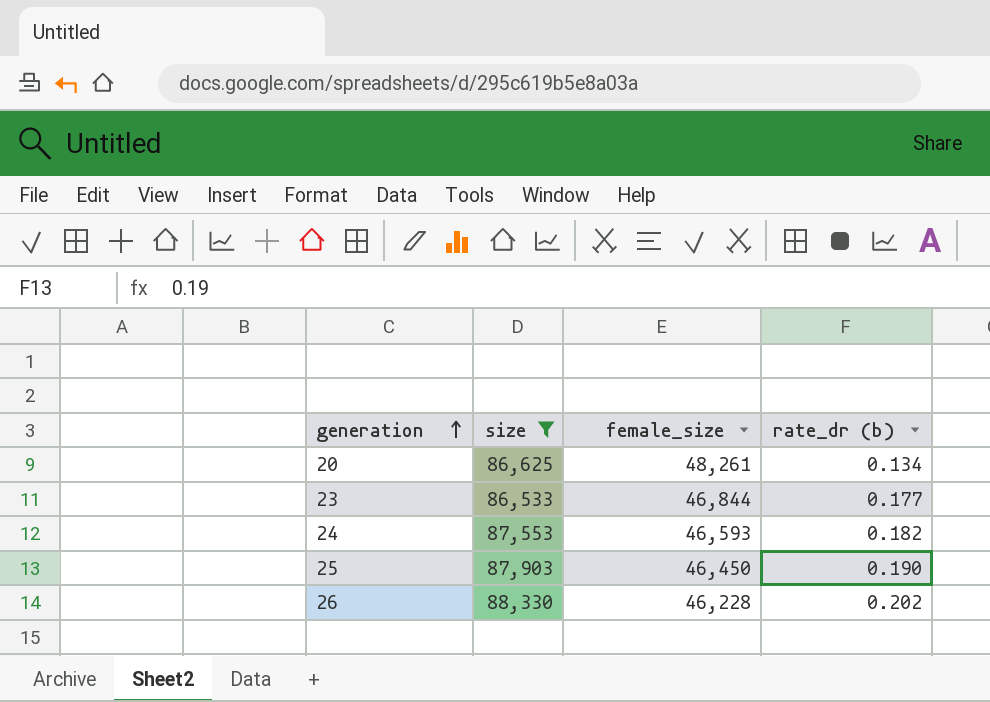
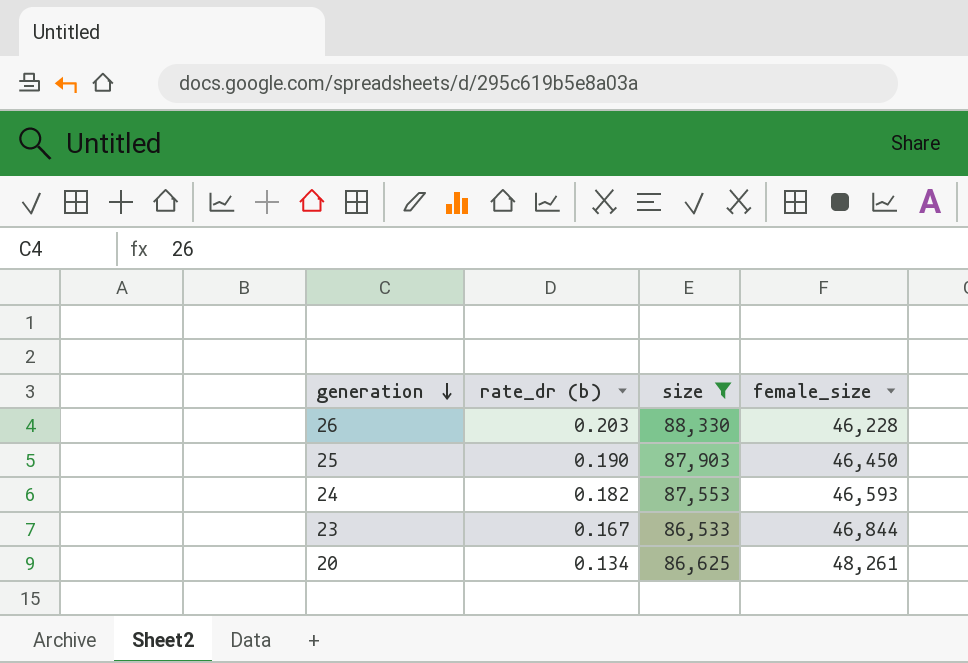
row order: generation ascending -> generation descending
column rate_dr (b) | position: 4 -> 2
26 | rate_dr (b): 0.202 -> 0.203
23 | rate_dr (b): 0.177 -> 0.167

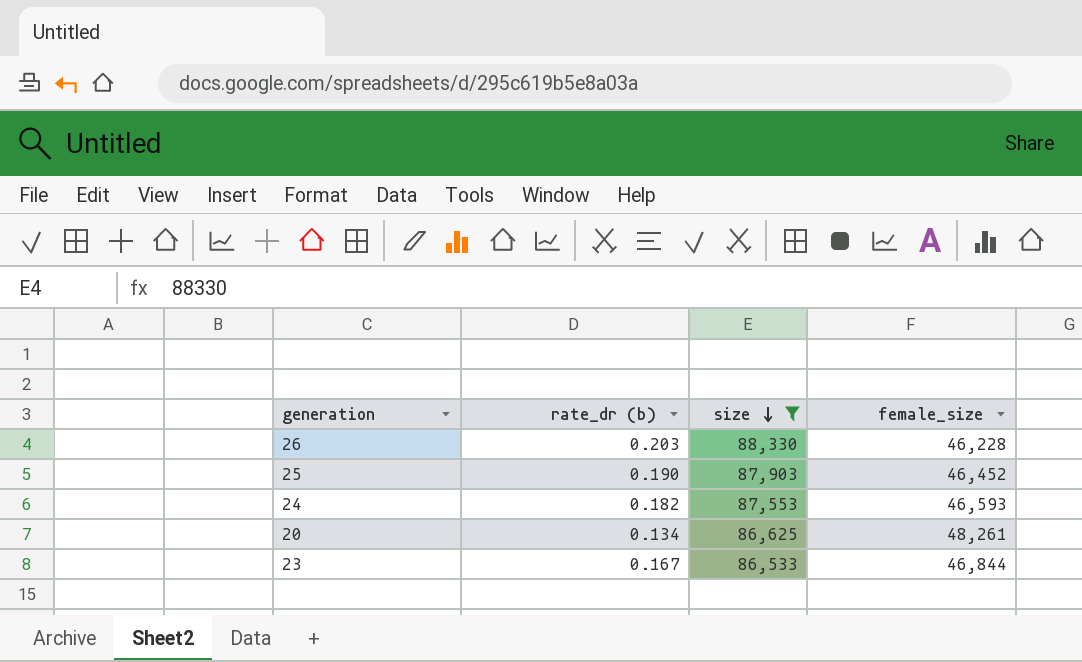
row order: generation descending -> size descending
25 | female_size: 46,450 -> 46,452

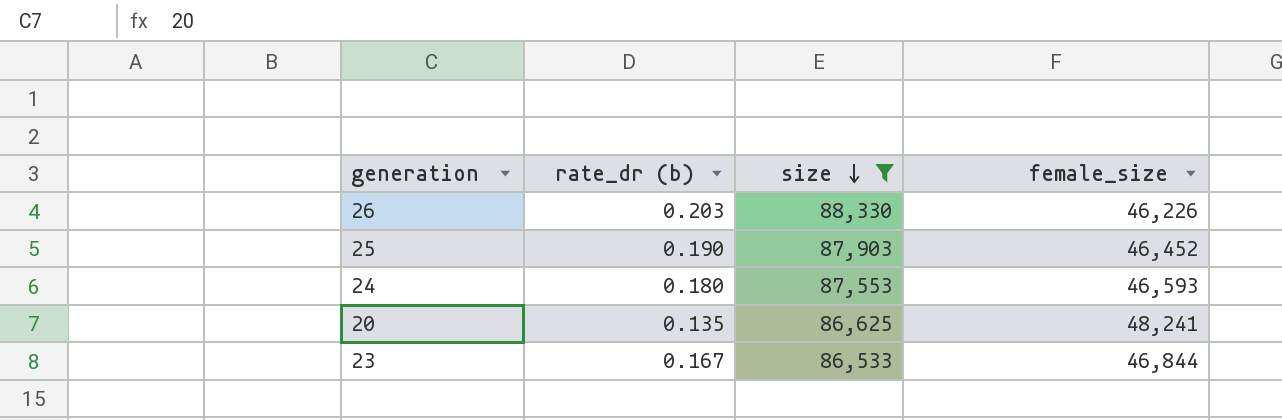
26 | female_size: 46,228 -> 46,226
24 | rate_dr (b): 0.182 -> 0.180
20 | rate_dr (b): 0.134 -> 0.135
20 | female_size: 48,261 -> 48,241

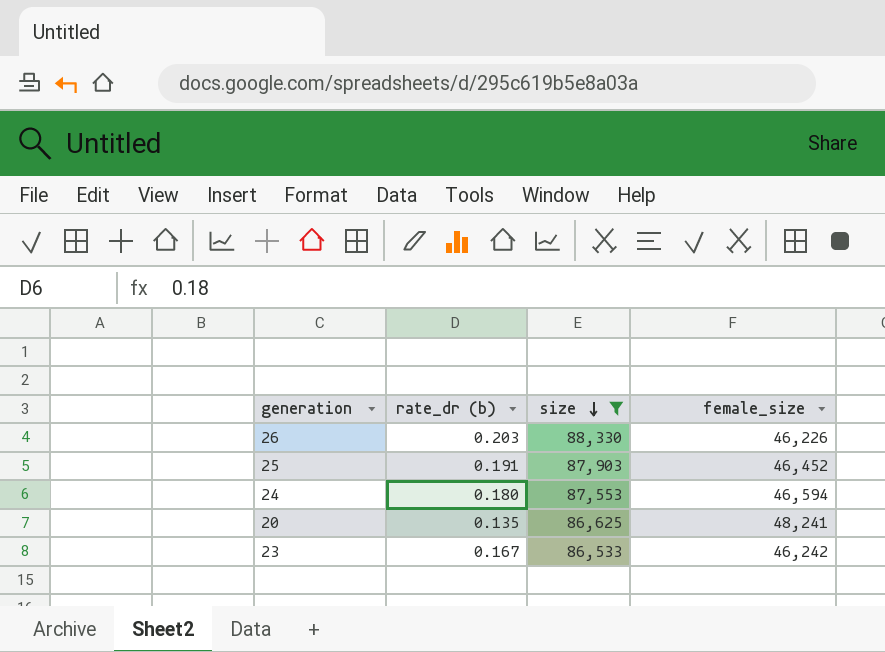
25 | rate_dr (b): 0.190 -> 0.191
24 | female_size: 46,593 -> 46,594
23 | female_size: 46,844 -> 46,242

